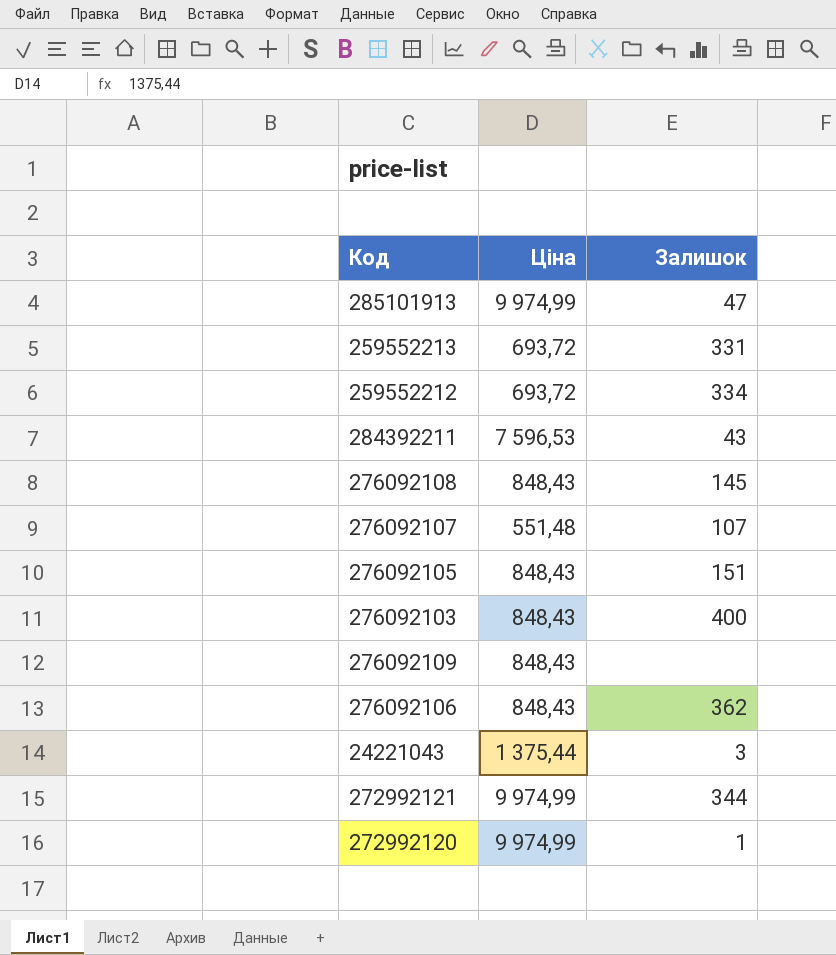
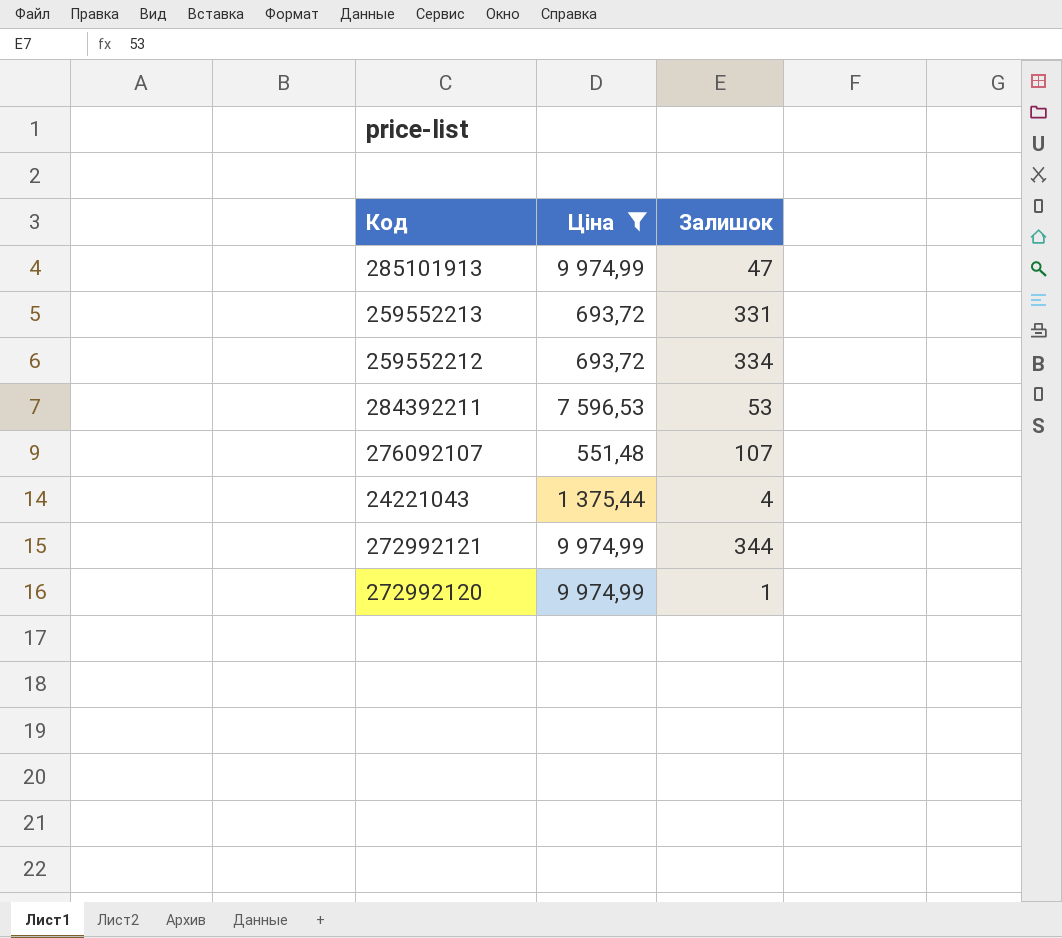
filter: none -> Ціна != 848,43
284392211 | Залишок: 43 -> 53
24221043 | Залишок: 3 -> 4

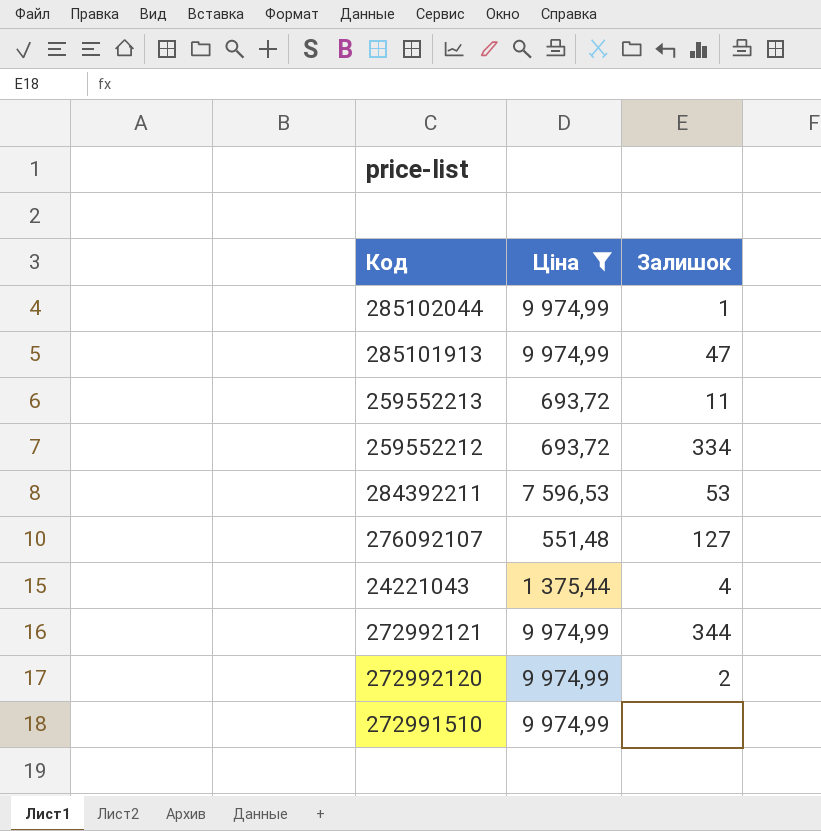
row 285102044: none -> 9 974,99 | 1
259552213 | Залишок: 331 -> 11
276092107 | Залишок: 107 -> 127
272992120 | Залишок: 1 -> 2
row 272991510: none -> 9 974,99 | none

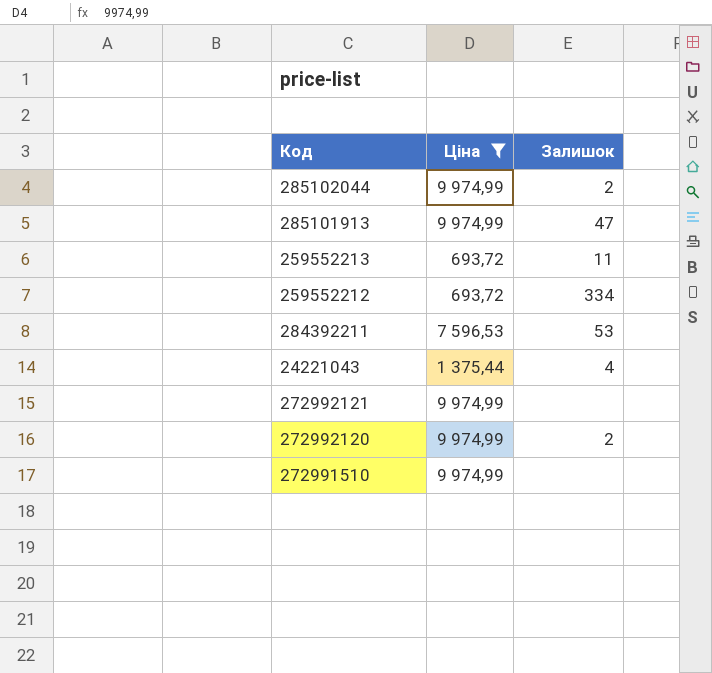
row 276092107: 551,48 | 127 -> none
285102044 | Залишок: 1 -> 2
272992121 | Залишок: 344 -> none

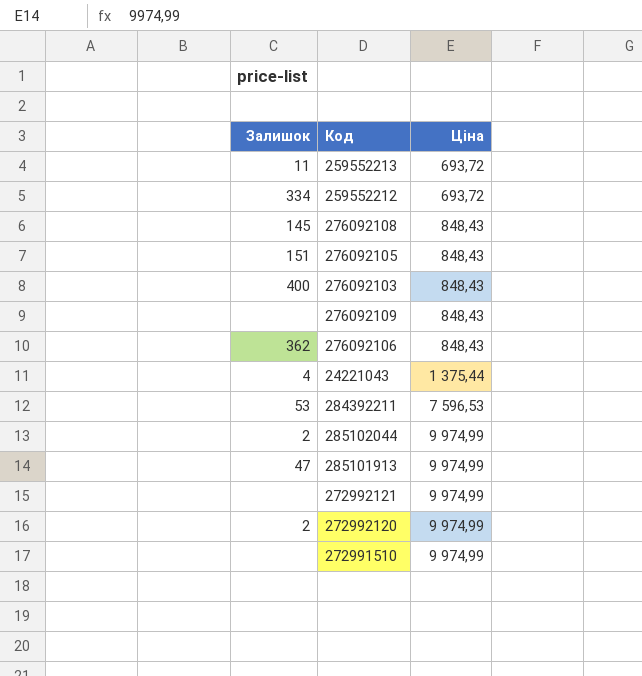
filter: Ціна != 848,43 -> none
row order: none -> Ціна ascending
column Залишок | position: 3 -> 1

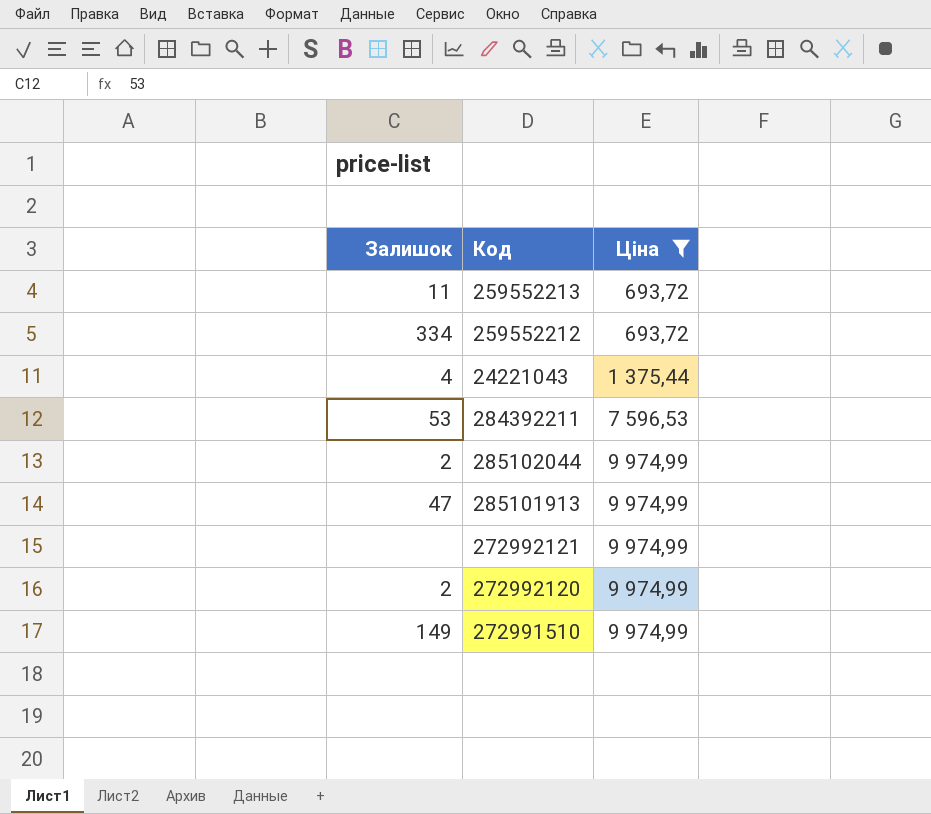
filter: none -> Ціна != 848,43
272991510 | Залишок: none -> 149

